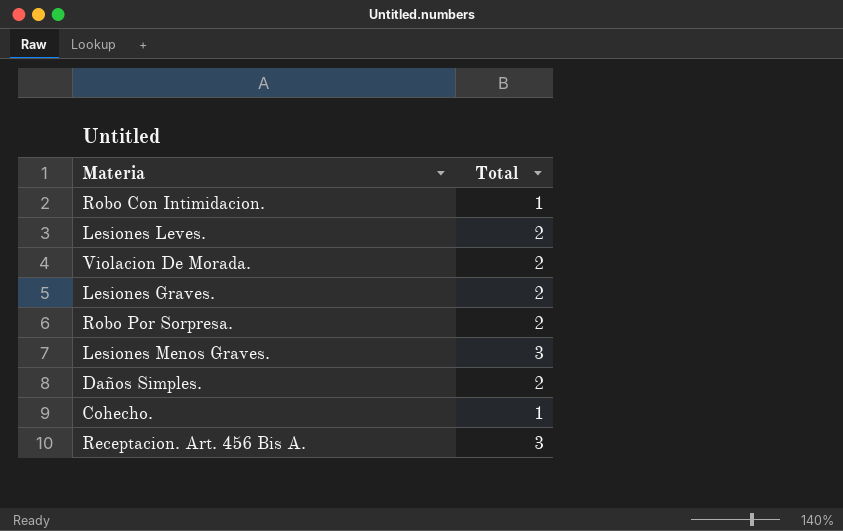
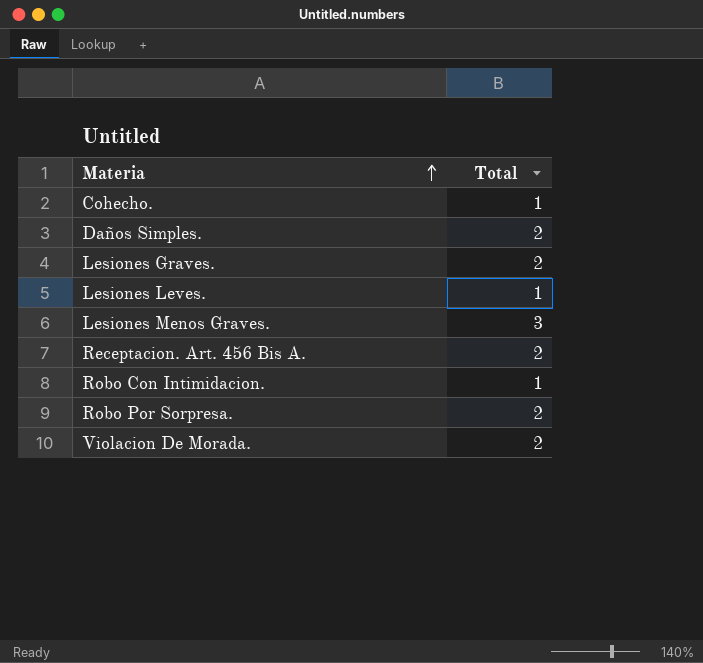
row order: none -> Materia ascending
Lesiones Leves. | Total: 2 -> 1
Receptacion. Art. 456 Bis A. | Total: 3 -> 2

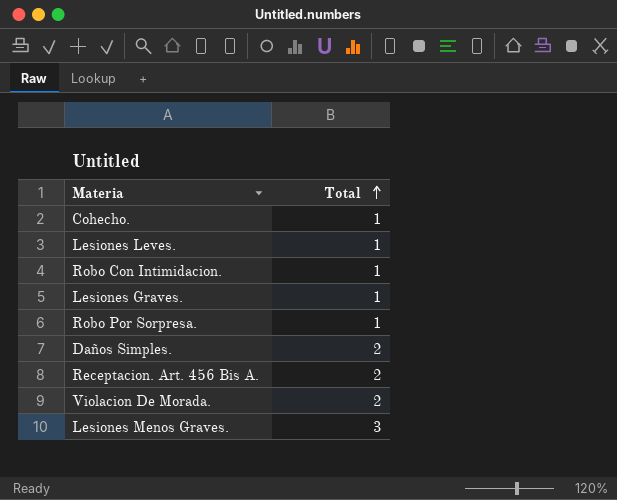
row order: Materia ascending -> Total ascending
Lesiones Graves. | Total: 2 -> 1
Robo Por Sorpresa. | Total: 2 -> 1

